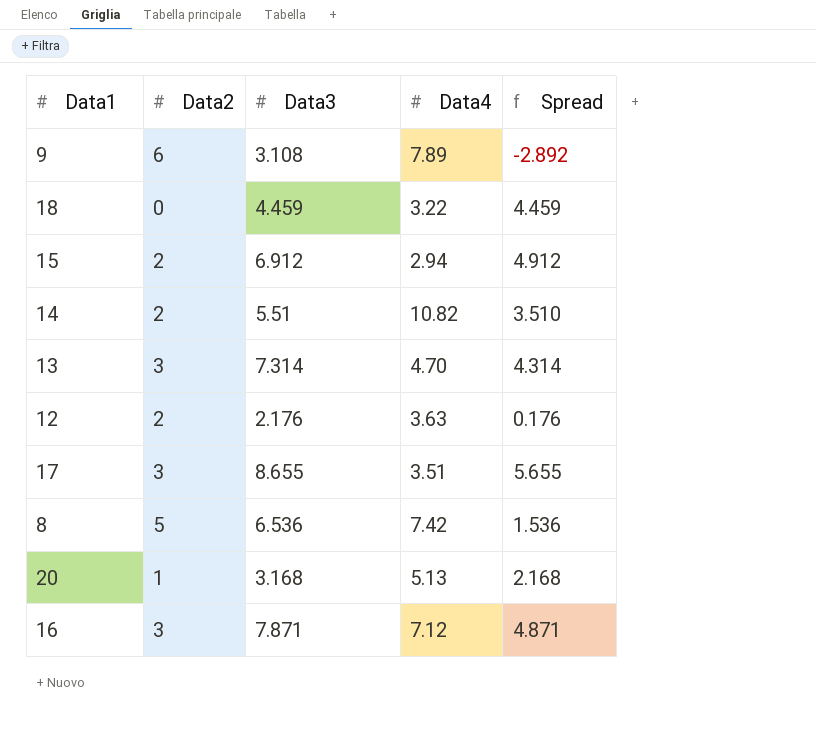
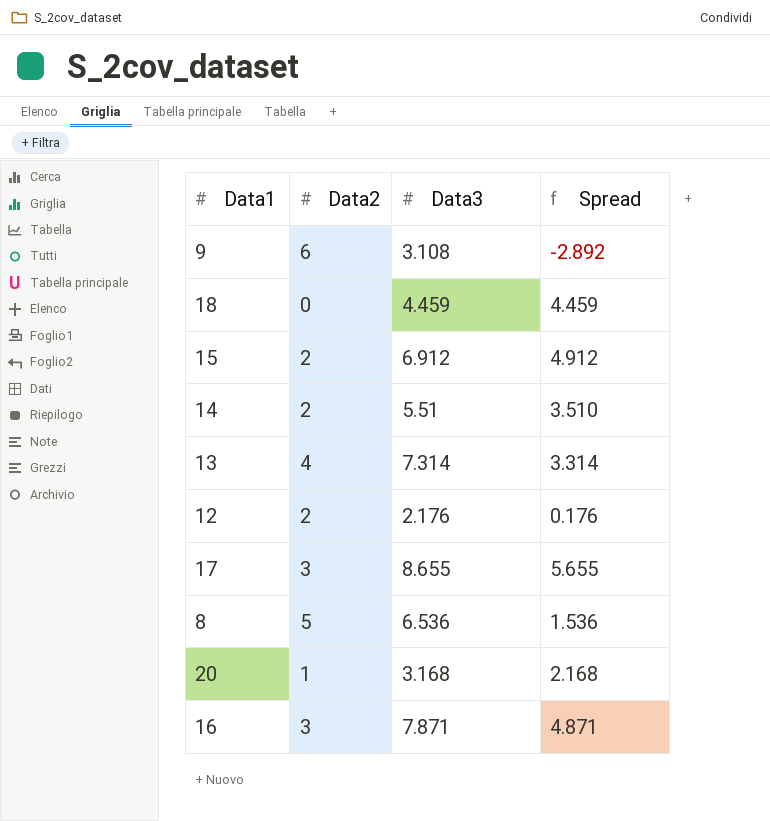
column Data4 | position: 4 -> none
13 | Data2: 3 -> 4
13 | Spread: 4.314 -> 3.314

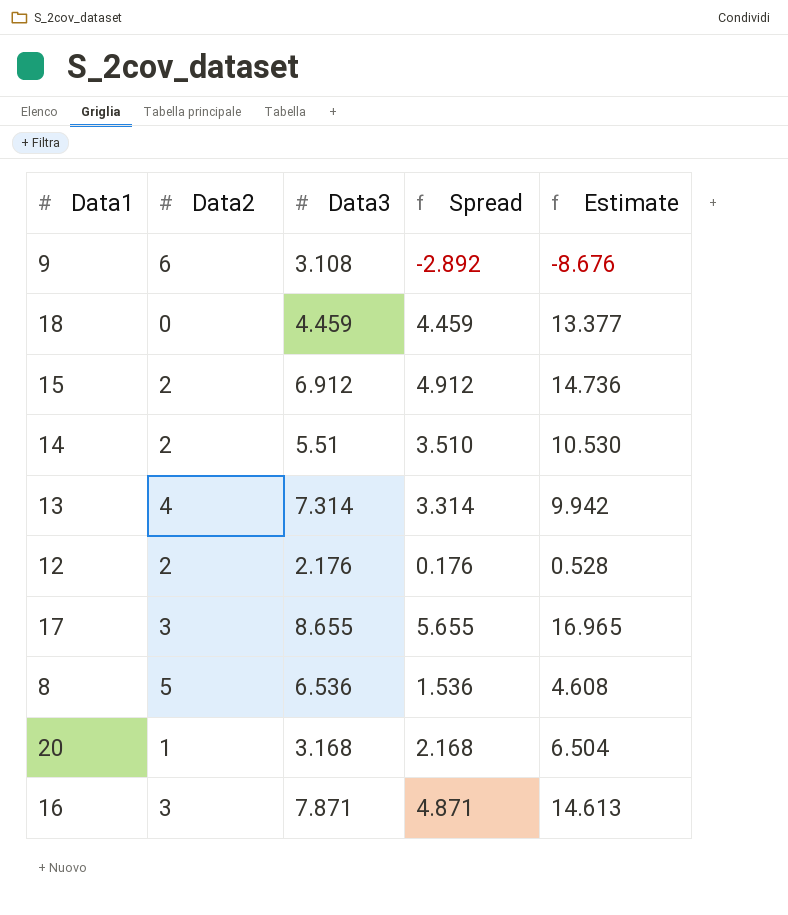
column Estimate | formula: none -> [Spread] * 3

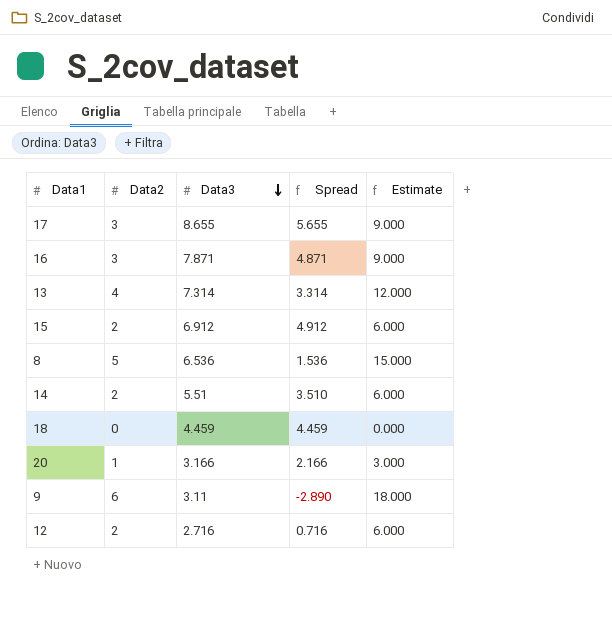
row order: none -> Data3 descending
column Estimate | formula: [Spread] * 3 -> [Data2] * 3
20 | Data3: 3.168 -> 3.166
20 | Spread: 2.168 -> 2.166
9 | Data3: 3.108 -> 3.11
9 | Spread: -2.892 -> -2.890
12 | Data3: 2.176 -> 2.716
12 | Spread: 0.176 -> 0.716

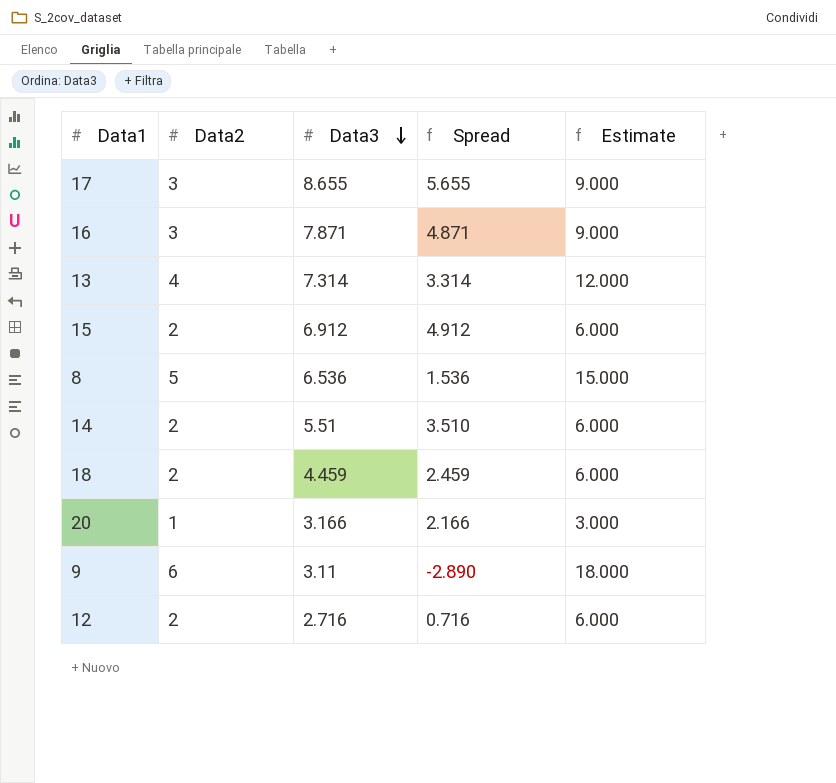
18 | Data2: 0 -> 2
18 | Spread: 4.459 -> 2.459
18 | Estimate: 0.000 -> 6.000

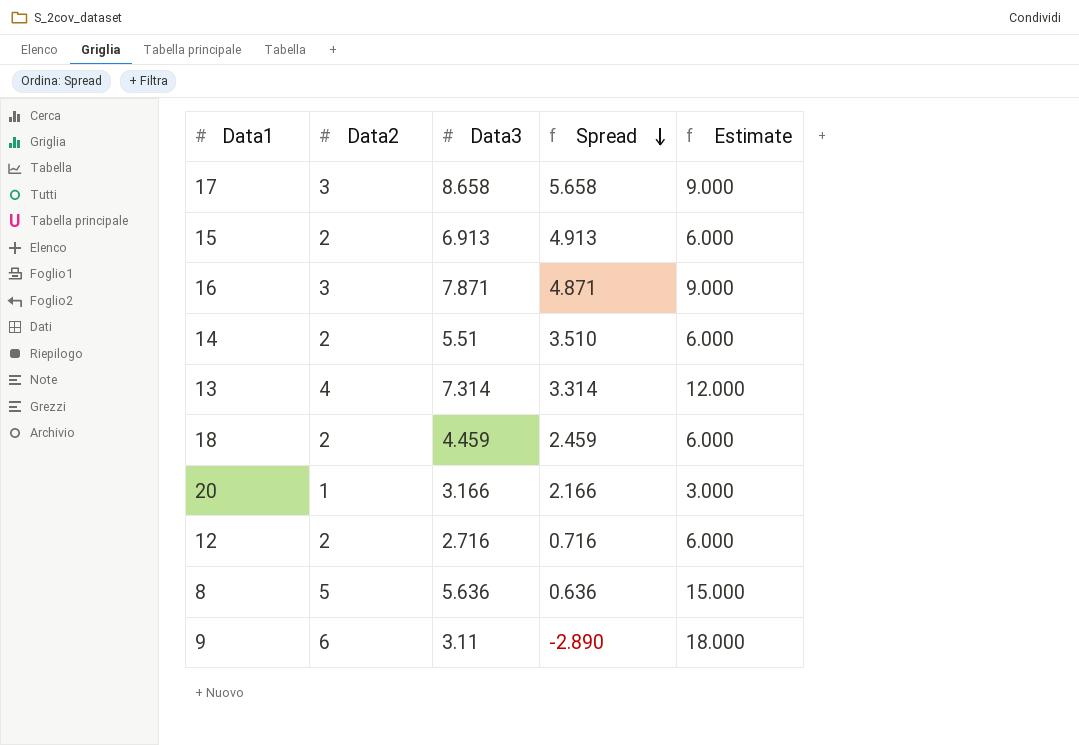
row order: Data3 descending -> Spread descending
17 | Data3: 8.655 -> 8.658
17 | Spread: 5.655 -> 5.658
15 | Data3: 6.912 -> 6.913
15 | Spread: 4.912 -> 4.913
8 | Data3: 6.536 -> 5.636
8 | Spread: 1.536 -> 0.636

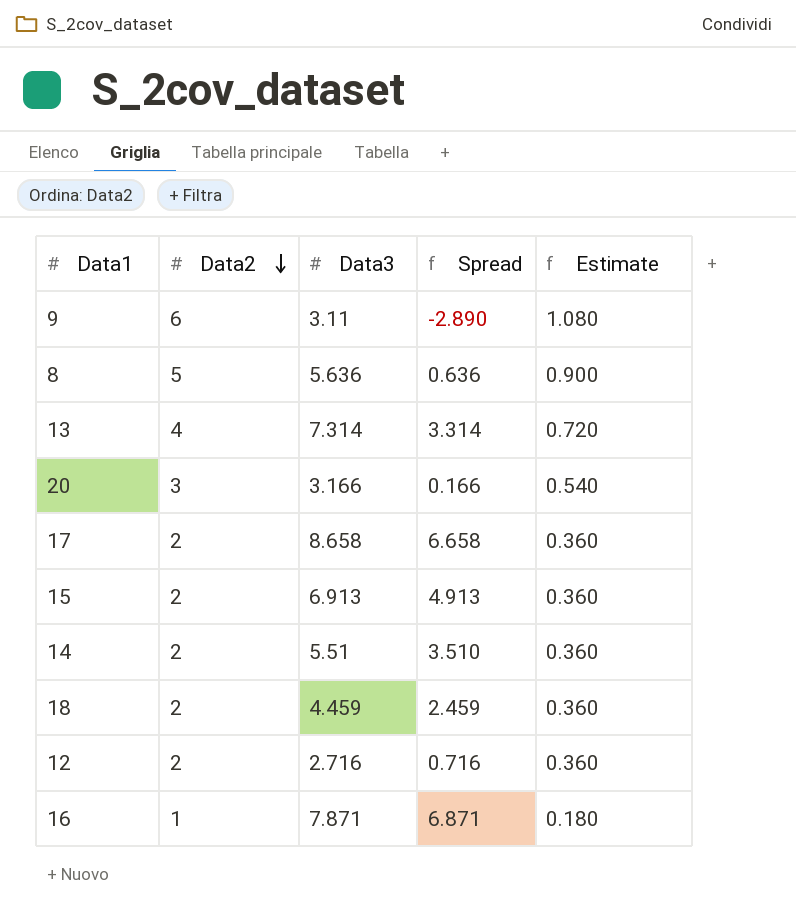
row order: Spread descending -> Data2 descending
column Estimate | formula: [Data2] * 3 -> [Data2] * 0.18
20 | Data2: 1 -> 3
20 | Spread: 2.166 -> 0.166
17 | Data2: 3 -> 2
17 | Spread: 5.658 -> 6.658
16 | Data2: 3 -> 1
16 | Spread: 4.871 -> 6.871

